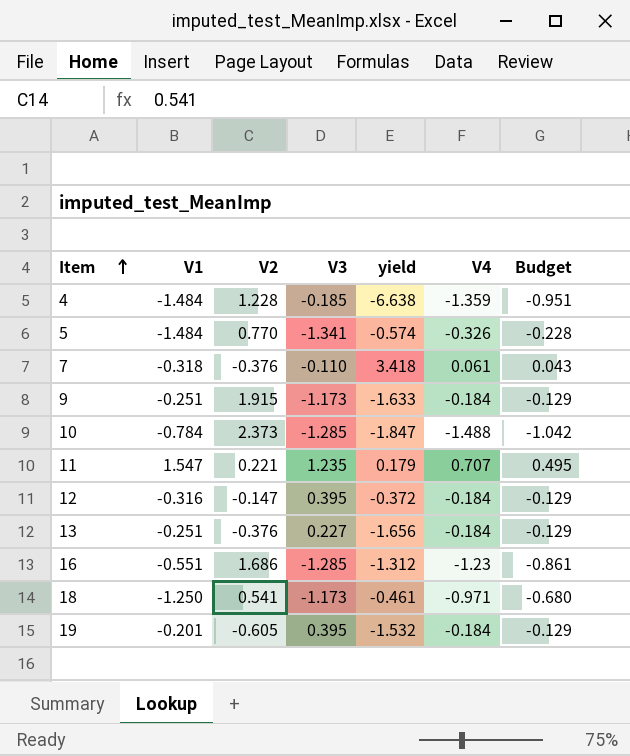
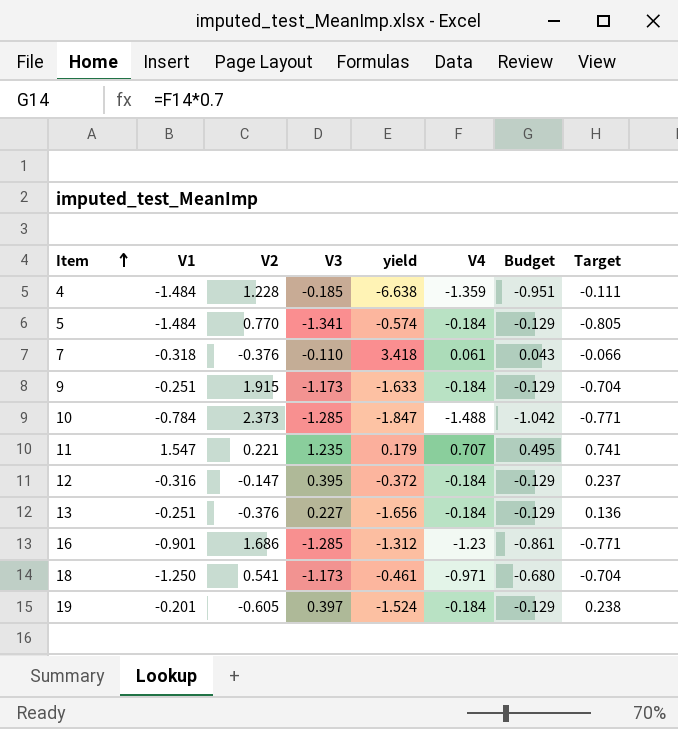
column Target | formula: none -> [V3] * 0.6
5 | V4: -0.326 -> -0.184
5 | Budget: -0.228 -> -0.129
16 | V1: -0.551 -> -0.901
19 | V3: 0.395 -> 0.397
19 | yield: -1.532 -> -1.524

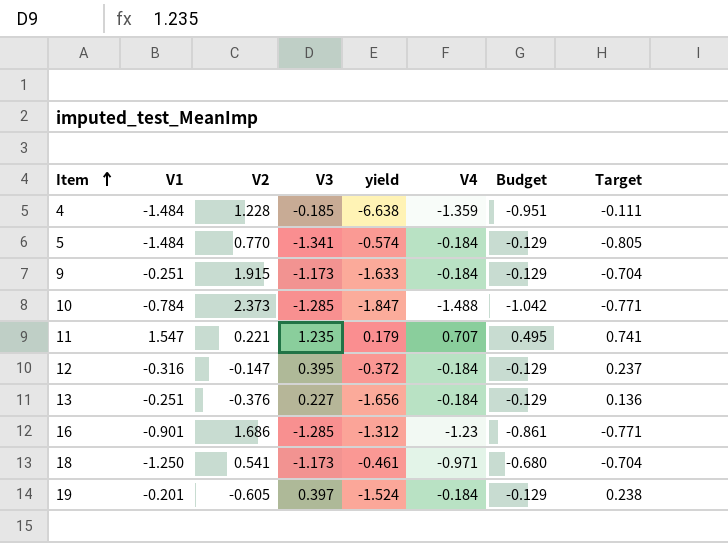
row 7: -0.318 | -0.376 | -0.110 | 3.418 | 0.061 | 0.043 | -0.066 -> none

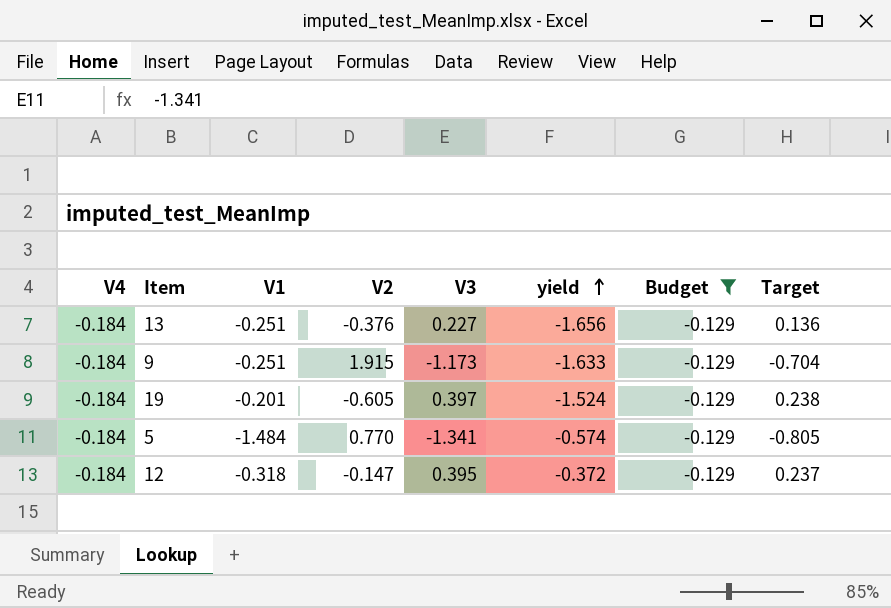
filter: none -> Budget = -0.129
row order: Item ascending -> yield ascending
column V4 | position: 6 -> 1
12 | V1: -0.316 -> -0.318

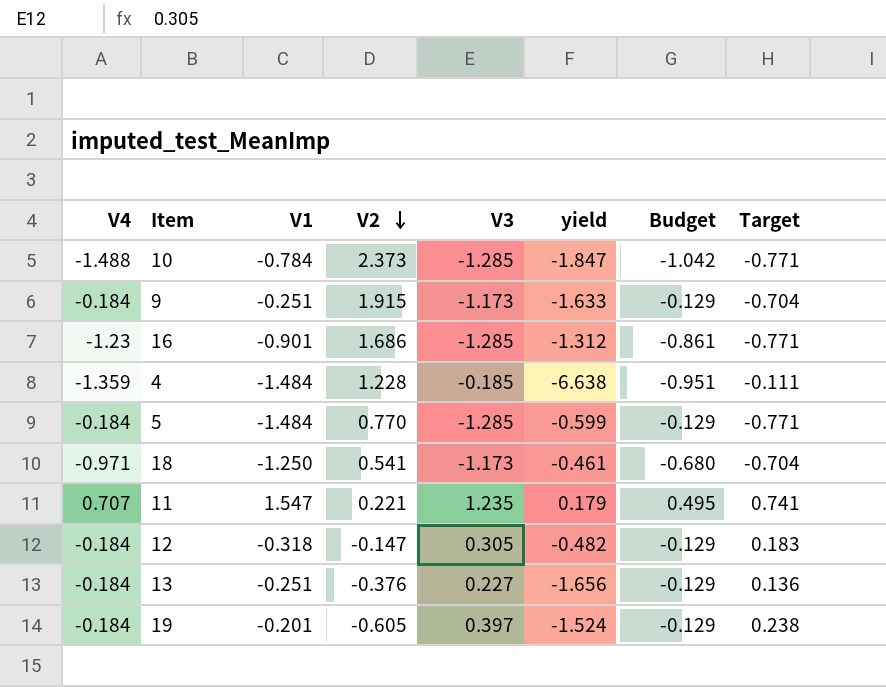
filter: Budget = -0.129 -> none
row order: yield ascending -> V2 descending
5 | V3: -1.341 -> -1.285
5 | yield: -0.574 -> -0.599
5 | Target: -0.805 -> -0.771
12 | V3: 0.395 -> 0.305
12 | yield: -0.372 -> -0.482
12 | Target: 0.237 -> 0.183

